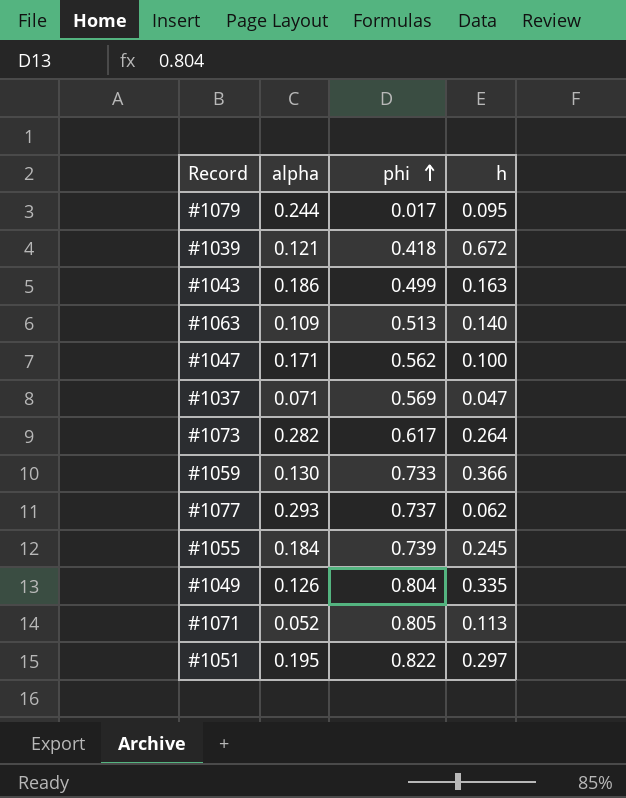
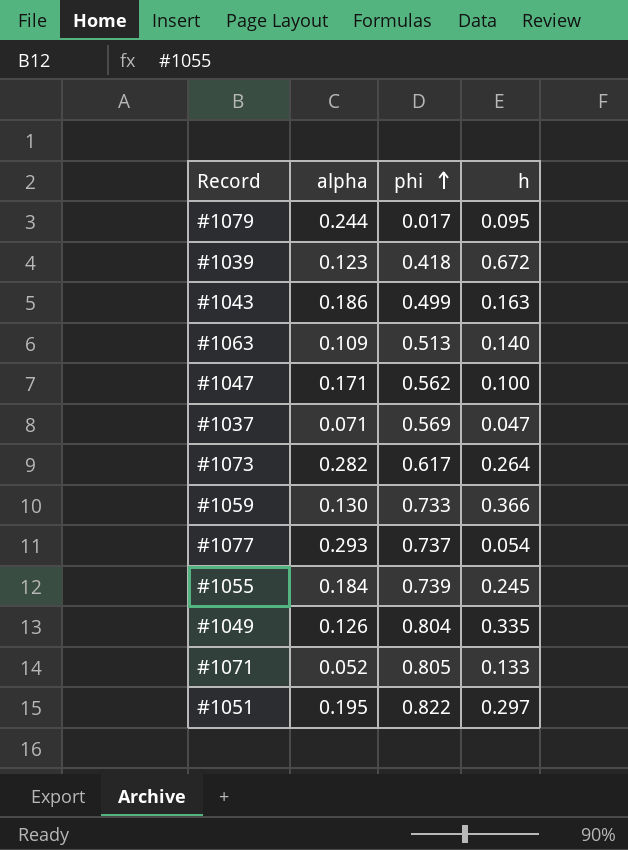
#1039 | alpha: 0.121 -> 0.123
#1077 | h: 0.062 -> 0.054
#1071 | h: 0.113 -> 0.133

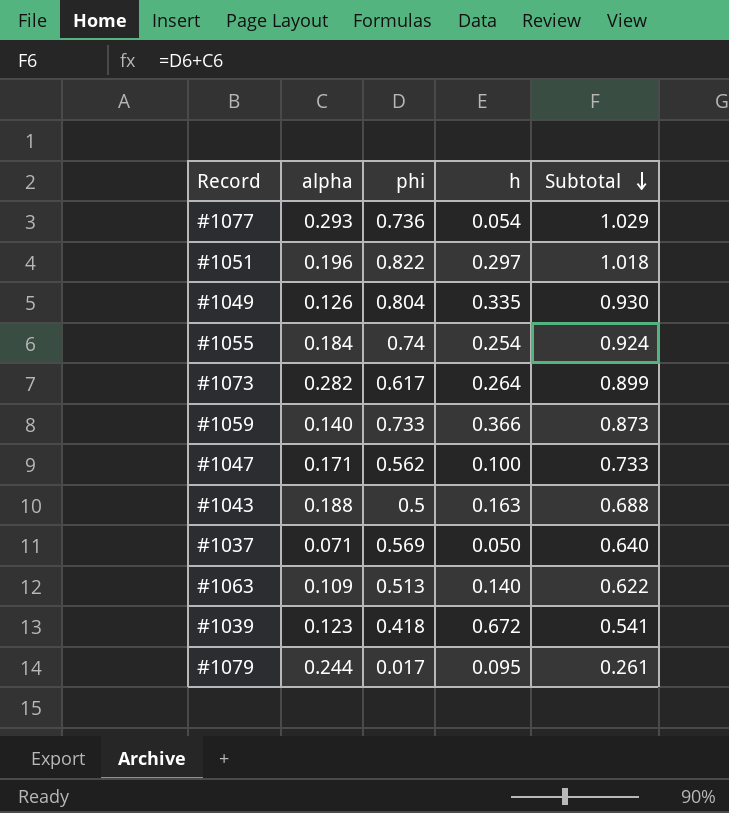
row order: phi ascending -> Subtotal descending
column Subtotal | formula: none -> [alpha] + [phi]
row #1071: 0.052 | 0.805 | 0.133 -> none
#1077 | phi: 0.737 -> 0.736
#1051 | alpha: 0.195 -> 0.196
#1055 | phi: 0.739 -> 0.74
#1055 | h: 0.245 -> 0.254
#1059 | alpha: 0.130 -> 0.140
#1043 | alpha: 0.186 -> 0.188
#1043 | phi: 0.499 -> 0.5
#1037 | h: 0.047 -> 0.050

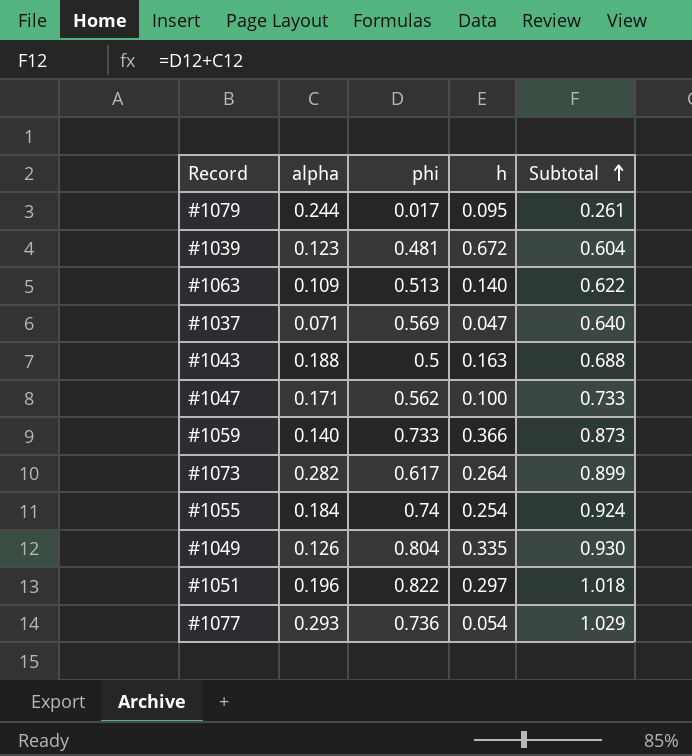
row order: Subtotal descending -> Subtotal ascending
#1039 | phi: 0.418 -> 0.481
#1039 | Subtotal: 0.541 -> 0.604
#1037 | h: 0.050 -> 0.047

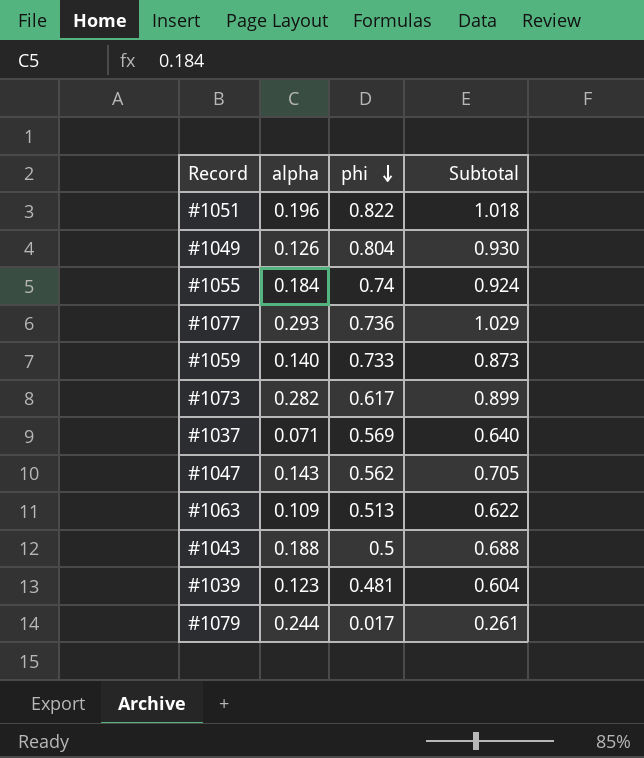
row order: Subtotal ascending -> phi descending
column h | position: 4 -> none
#1047 | alpha: 0.171 -> 0.143
#1047 | Subtotal: 0.733 -> 0.705

